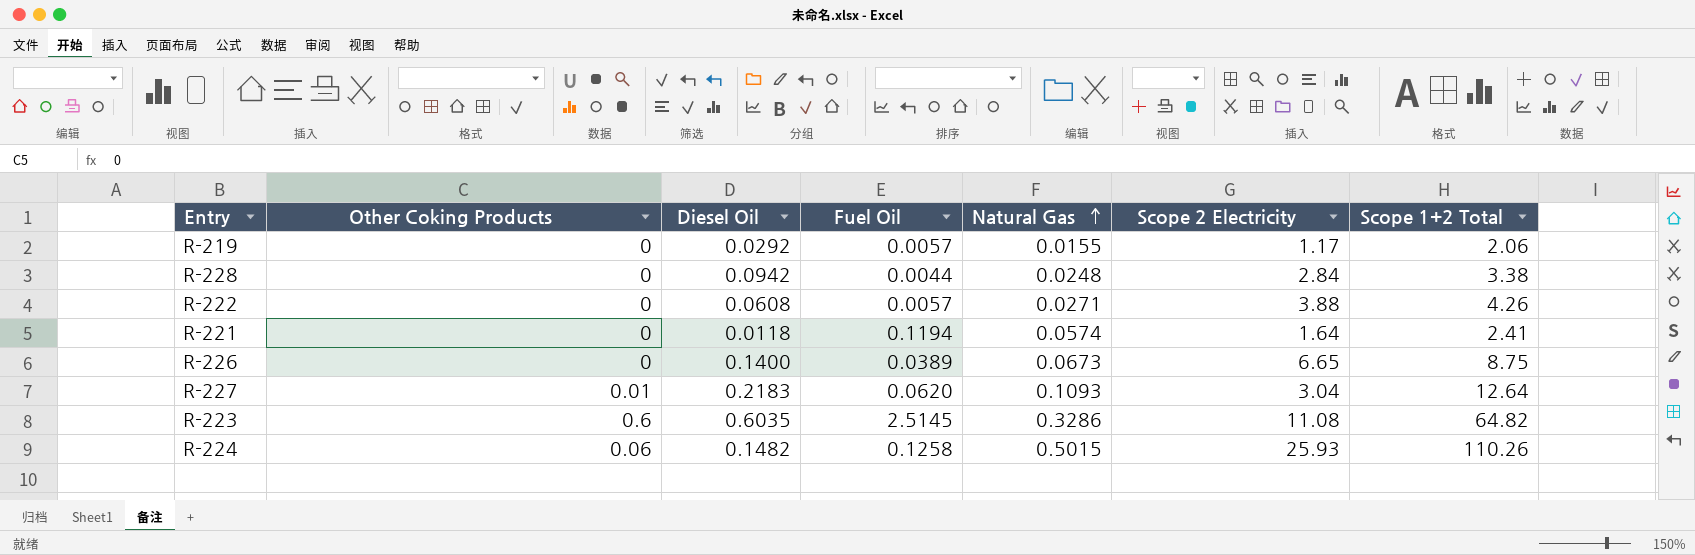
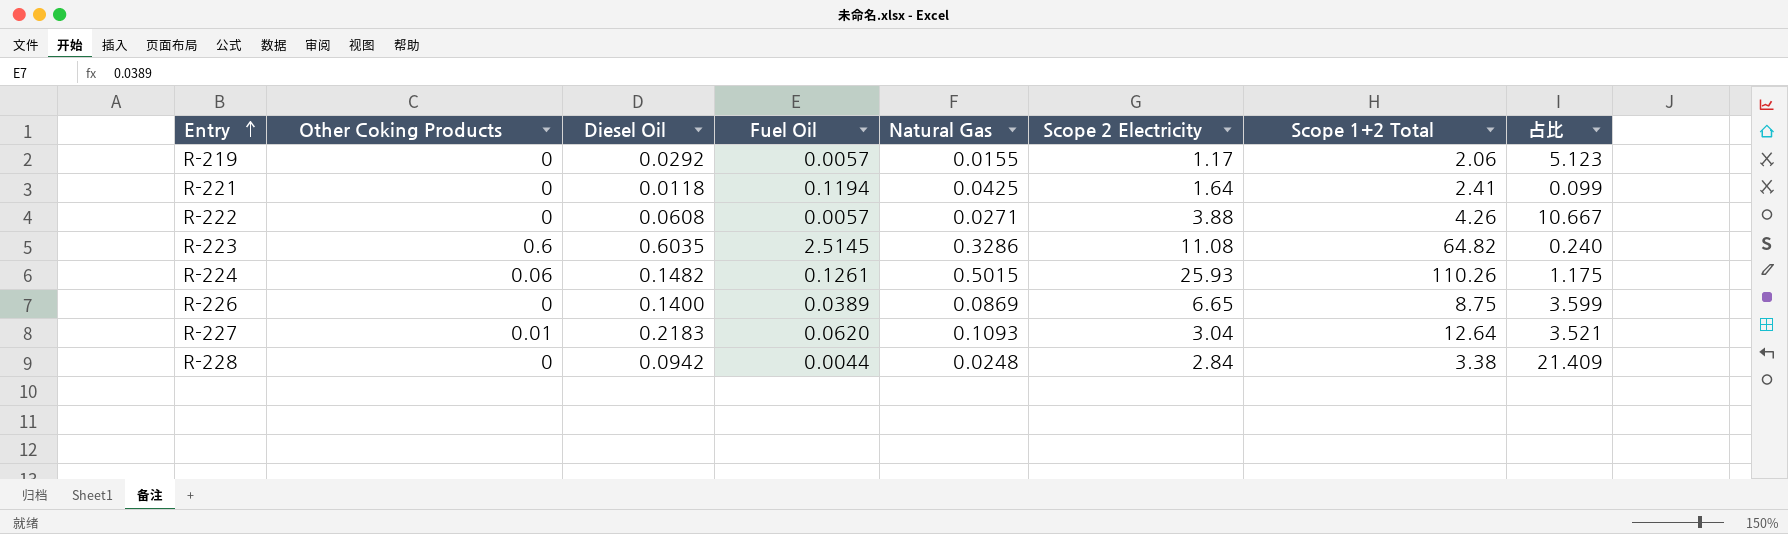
row order: Natural Gas ascending -> Entry ascending
column 占比 | formula: none -> [Diesel Oil] / [Fuel Oil]
R-221 | Natural Gas: 0.0574 -> 0.0425
R-224 | Fuel Oil: 0.1258 -> 0.1261
R-226 | Natural Gas: 0.0673 -> 0.0869

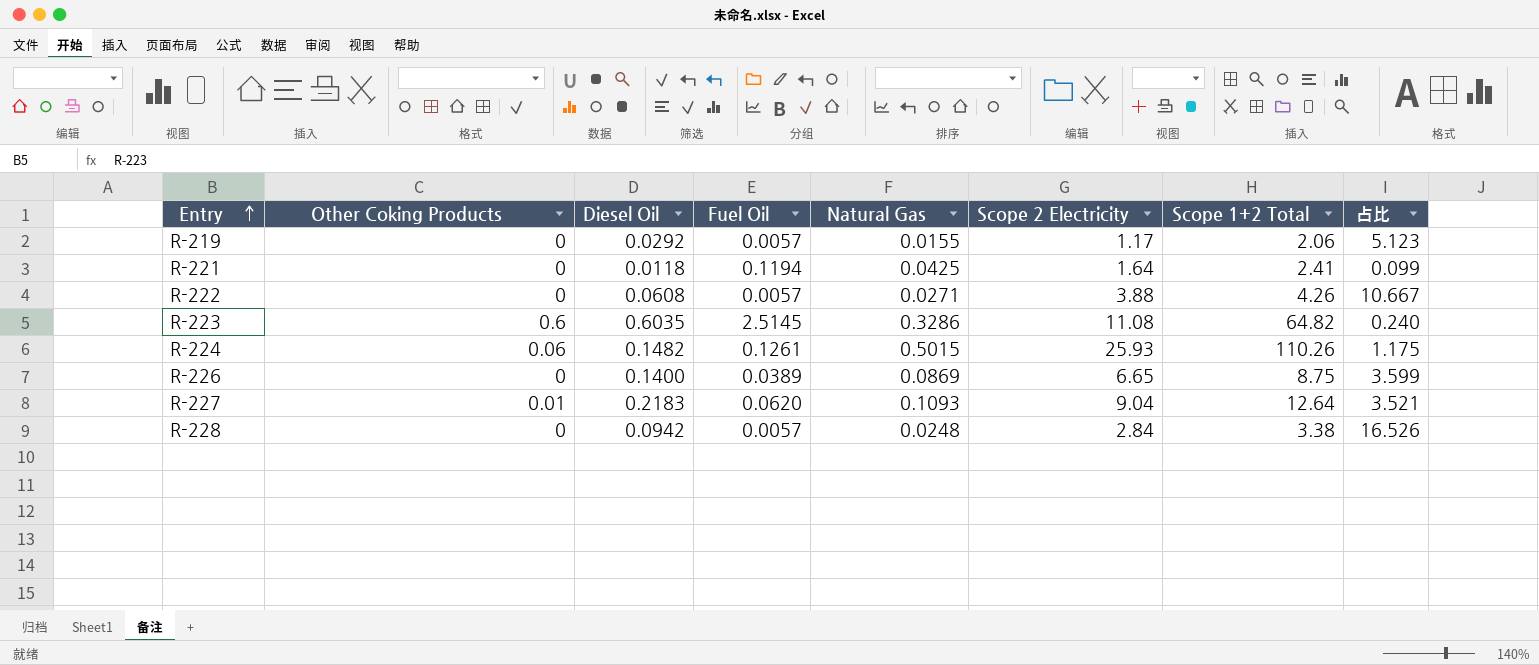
R-227 | Scope 2 Electricity: 3.04 -> 9.04
R-228 | Fuel Oil: 0.0044 -> 0.0057
R-228 | 占比: 21.409 -> 16.526

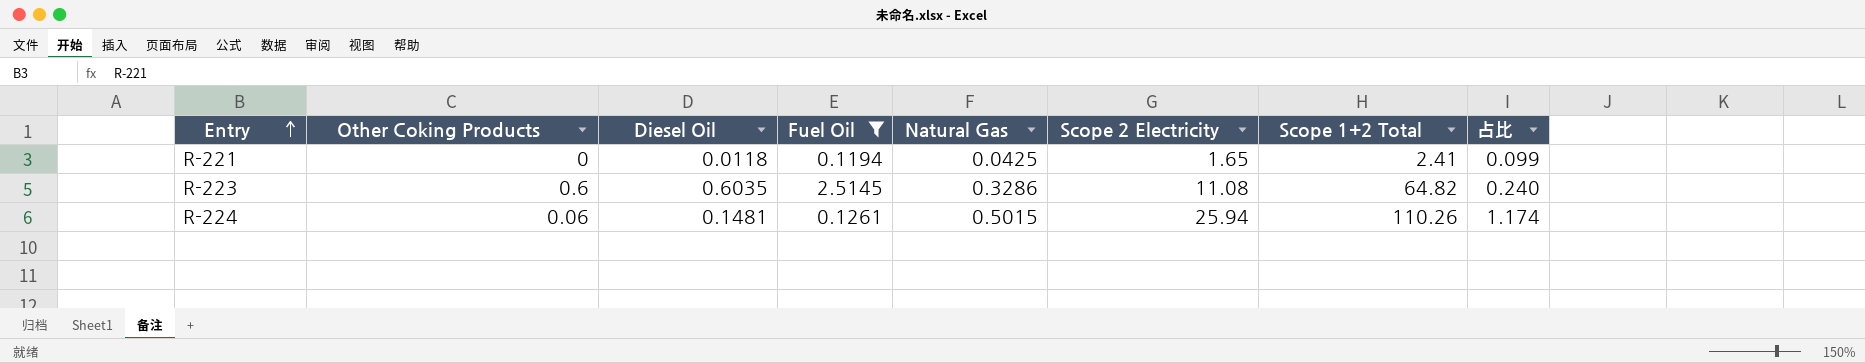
filter: none -> Fuel Oil >= 0.1194
R-221 | Scope 2 Electricity: 1.64 -> 1.65
R-224 | Diesel Oil: 0.1482 -> 0.1481
R-224 | Scope 2 Electricity: 25.93 -> 25.94
R-224 | 占比: 1.175 -> 1.174

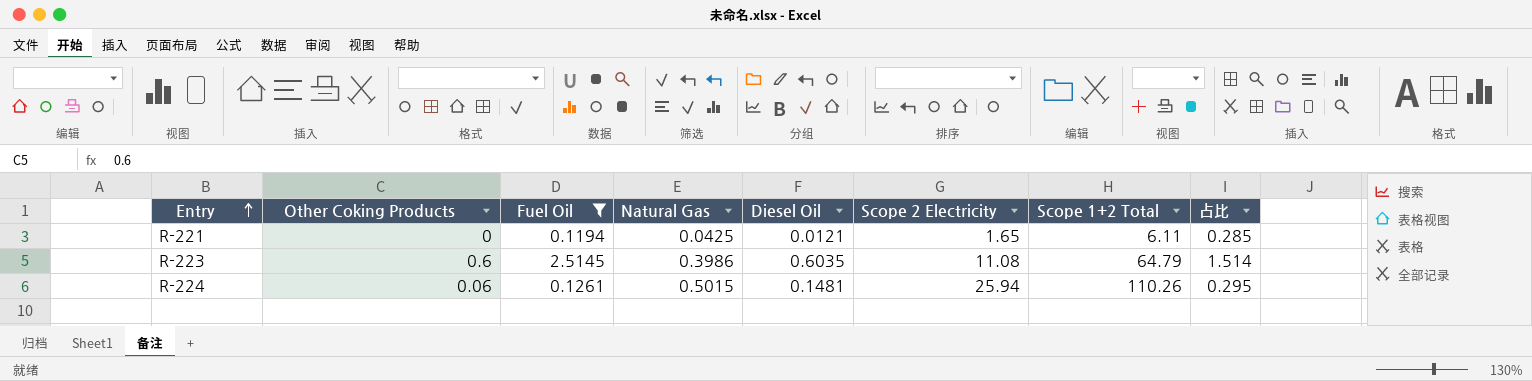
column Diesel Oil | position: 3 -> 5
column 占比 | formula: [Diesel Oil] / [Fuel Oil] -> [Diesel Oil] / [Natural Gas]
R-221 | Diesel Oil: 0.0118 -> 0.0121
R-221 | Scope 1+2 Total: 2.41 -> 6.11
R-223 | Natural Gas: 0.3286 -> 0.3986
R-223 | Scope 1+2 Total: 64.82 -> 64.79

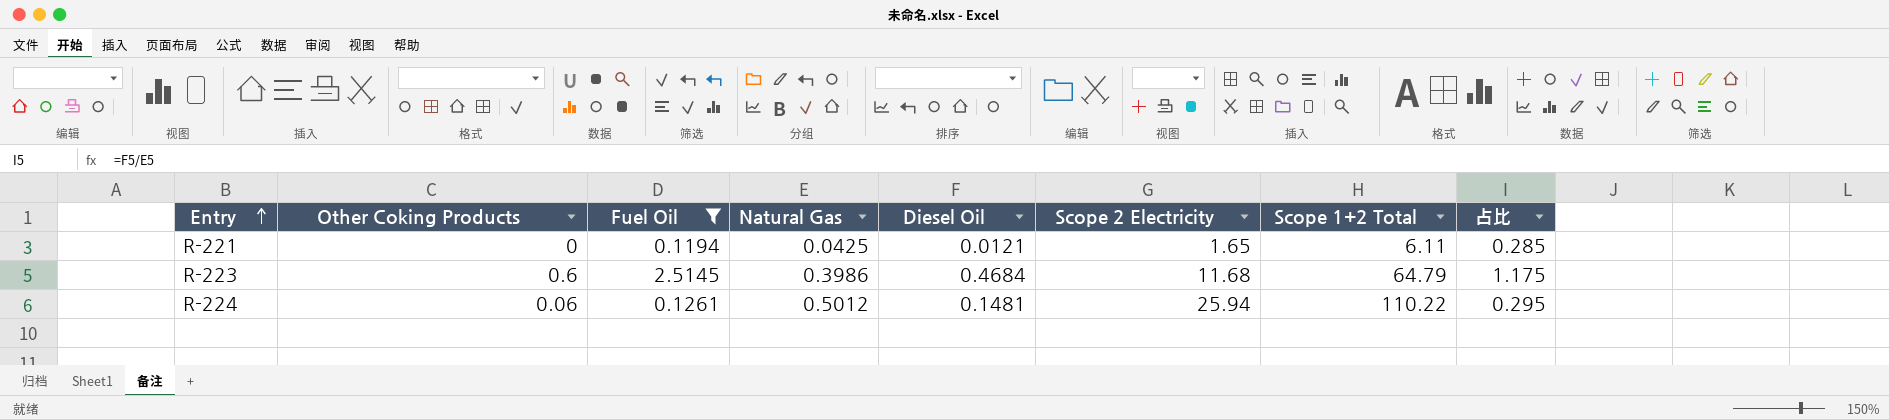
R-223 | Diesel Oil: 0.6035 -> 0.4684
R-223 | Scope 2 Electricity: 11.08 -> 11.68
R-223 | 占比: 1.514 -> 1.175
R-224 | Natural Gas: 0.5015 -> 0.5012
R-224 | Scope 1+2 Total: 110.26 -> 110.22

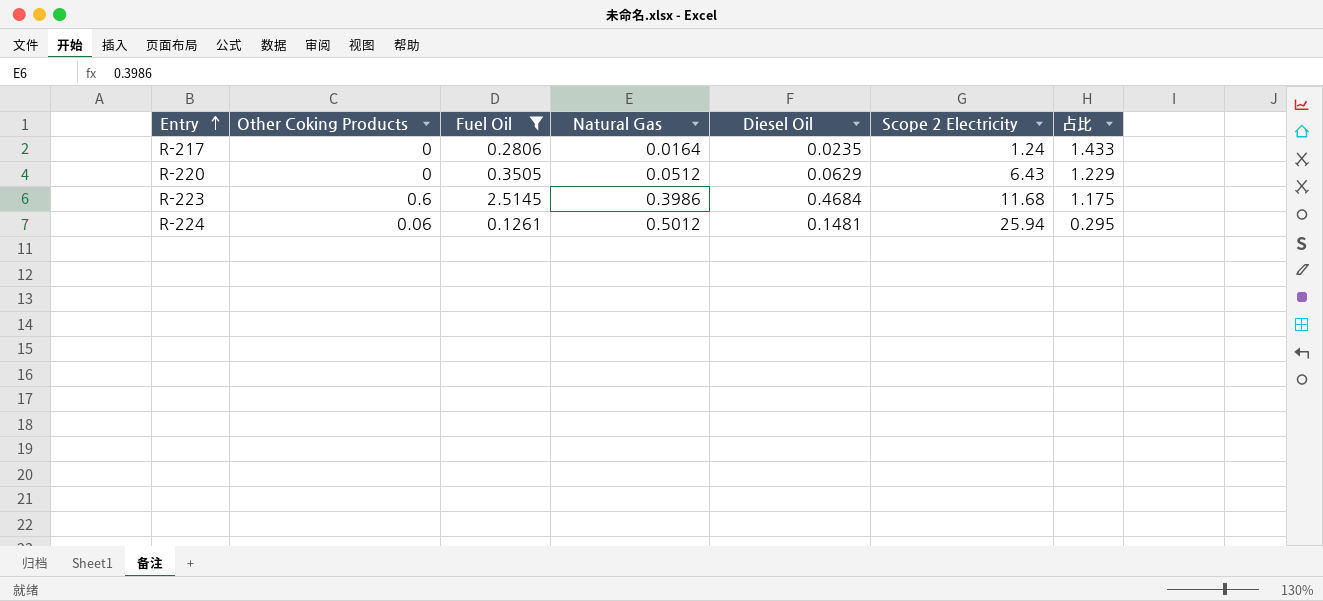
column Scope 1+2 Total | position: 7 -> none
row R-221: 0 | 0.1194 | 0.0425 | 0.0121 | 1.65 | 6.11 | 0.285 -> none
row R-217: none -> 0 | 0.2806 | 0.0164 | 0.0235 | 1.24 | 1.433
row R-220: none -> 0 | 0.3505 | 0.0512 | 0.0629 | 6.43 | 1.229

